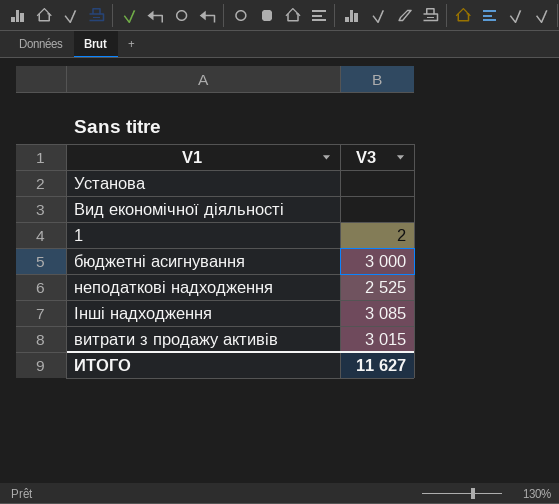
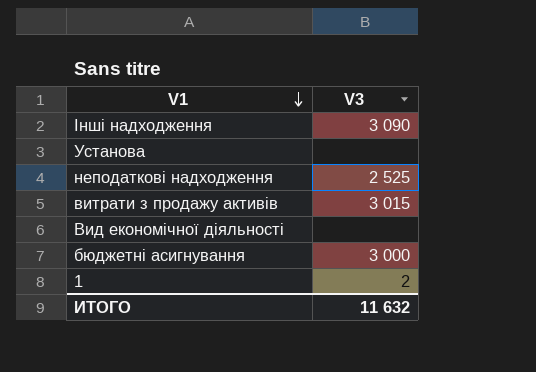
row order: none -> V1 descending
Інші надходження | V3: 3 085 -> 3 090
ИТОГО | V3: 11 627 -> 11 632

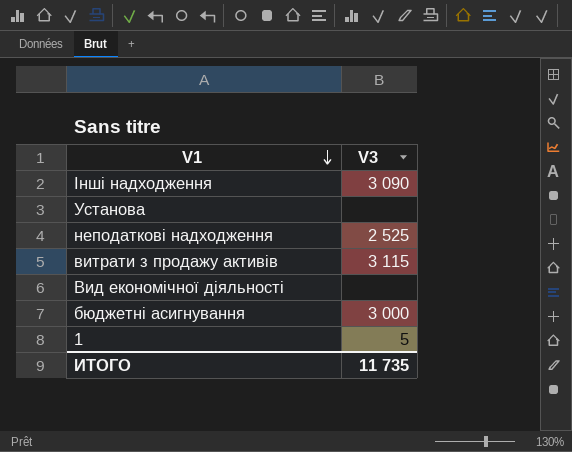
витрати з продажу активів | V3: 3 015 -> 3 115
1 | V3: 2 -> 5
ИТОГО | V3: 11 632 -> 11 735

